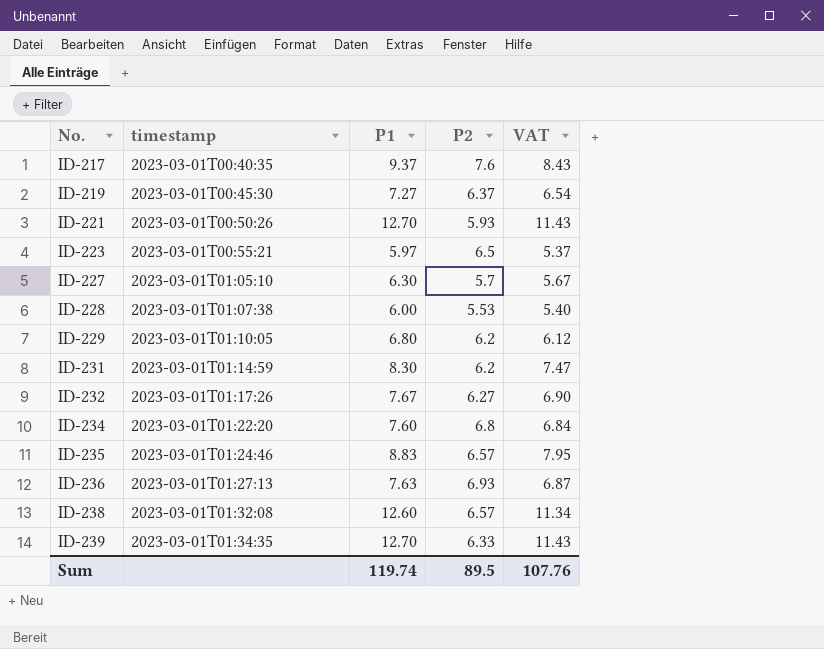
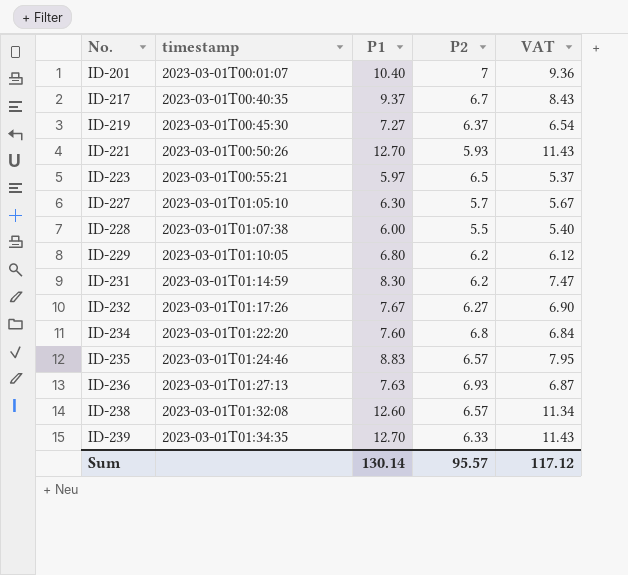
row ID-201: none -> 2023-03-01T00:01:07 | 10.40 | 7 | 9.36
ID-217 | P2: 7.6 -> 6.7
ID-228 | P2: 5.53 -> 5.5
Sum | P1: 119.74 -> 130.14
Sum | P2: 89.5 -> 95.57
Sum | VAT: 107.76 -> 117.12

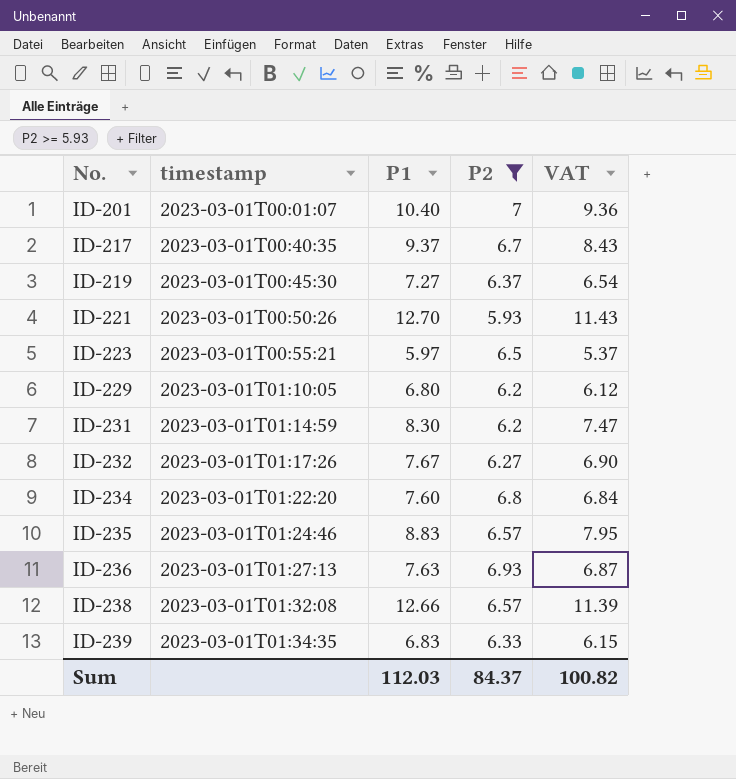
filter: none -> P2 >= 5.93
ID-238 | P1: 12.60 -> 12.66
ID-238 | VAT: 11.34 -> 11.39
ID-239 | P1: 12.70 -> 6.83
ID-239 | VAT: 11.43 -> 6.15
Sum | P1: 130.14 -> 112.03
Sum | P2: 95.57 -> 84.37
Sum | VAT: 117.12 -> 100.82

